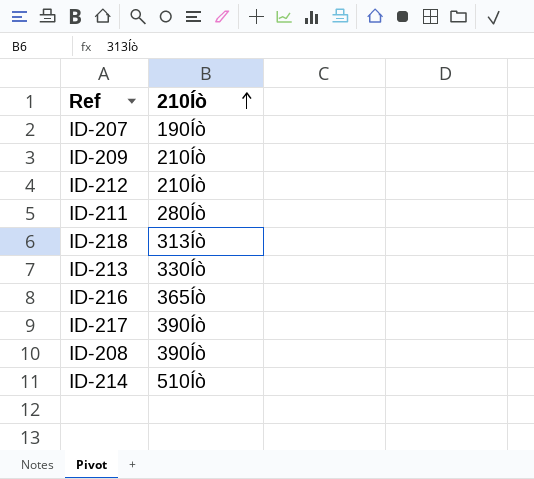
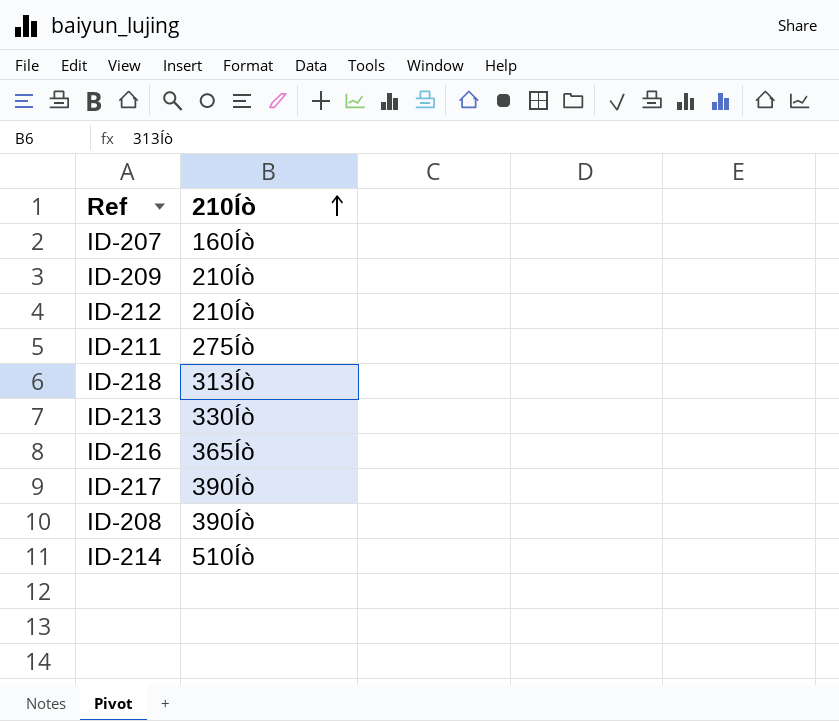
ID-207 | 210Íò: 190Íò -> 160Íò
ID-211 | 210Íò: 280Íò -> 275Íò

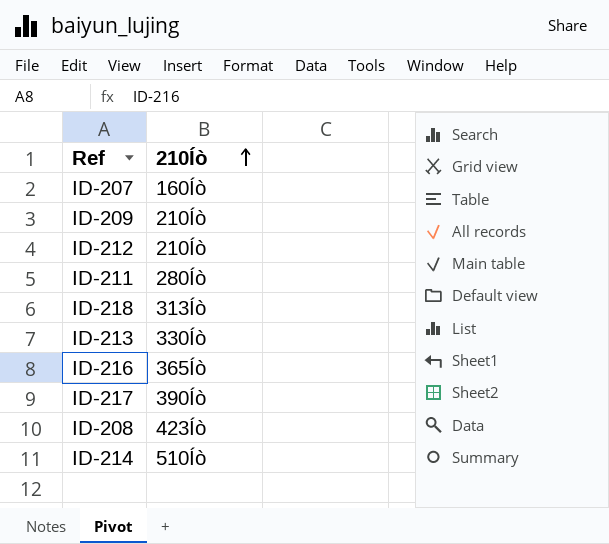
ID-211 | 210Íò: 275Íò -> 280Íò
ID-208 | 210Íò: 390Íò -> 423Íò

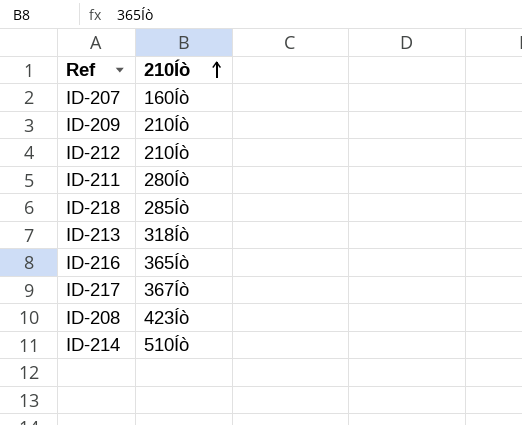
ID-218 | 210Íò: 313Íò -> 285Íò
ID-213 | 210Íò: 330Íò -> 318Íò
ID-217 | 210Íò: 390Íò -> 367Íò

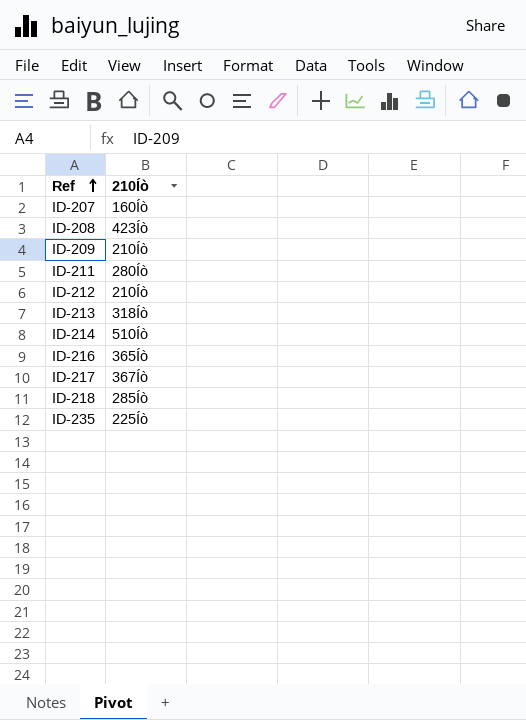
row order: 210Íò ascending -> Ref ascending
row ID-235: none -> 225Íò

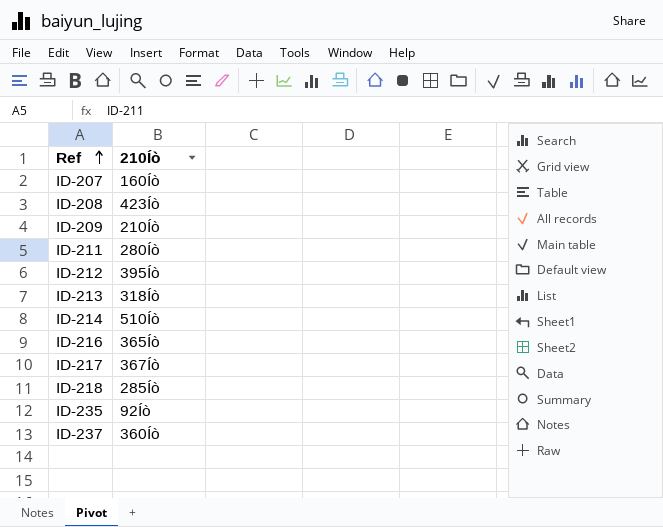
ID-212 | 210Íò: 210Íò -> 395Íò
ID-235 | 210Íò: 225Íò -> 92Íò
row ID-237: none -> 360Íò

